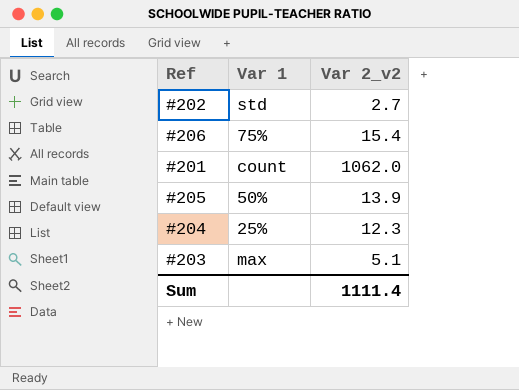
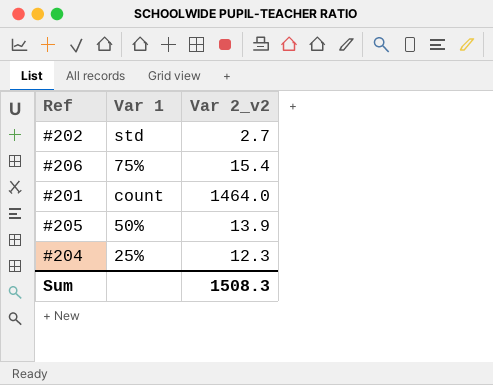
row #203: max | 5.1 -> none
#201 | Var 2_v2: 1062.0 -> 1464.0
Sum | Var 2_v2: 1111.4 -> 1508.3

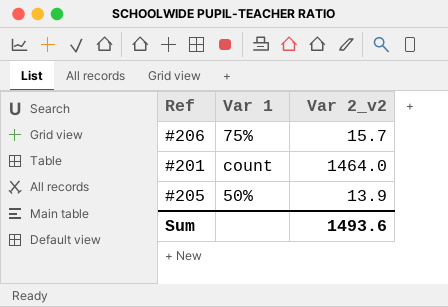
row #202: std | 2.7 -> none
row #204: 25% | 12.3 -> none
#206 | Var 2_v2: 15.4 -> 15.7
Sum | Var 2_v2: 1508.3 -> 1493.6

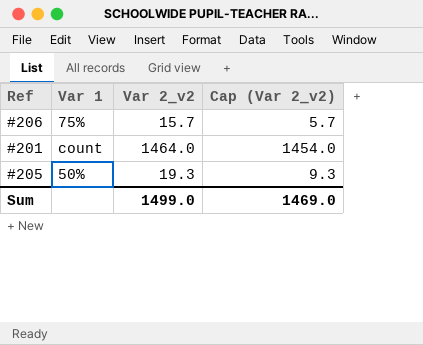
column Cap (Var 2_v2) | formula: none -> [Var 2_v2] - 10
#205 | Var 2_v2: 13.9 -> 19.3
Sum | Var 2_v2: 1493.6 -> 1499.0

